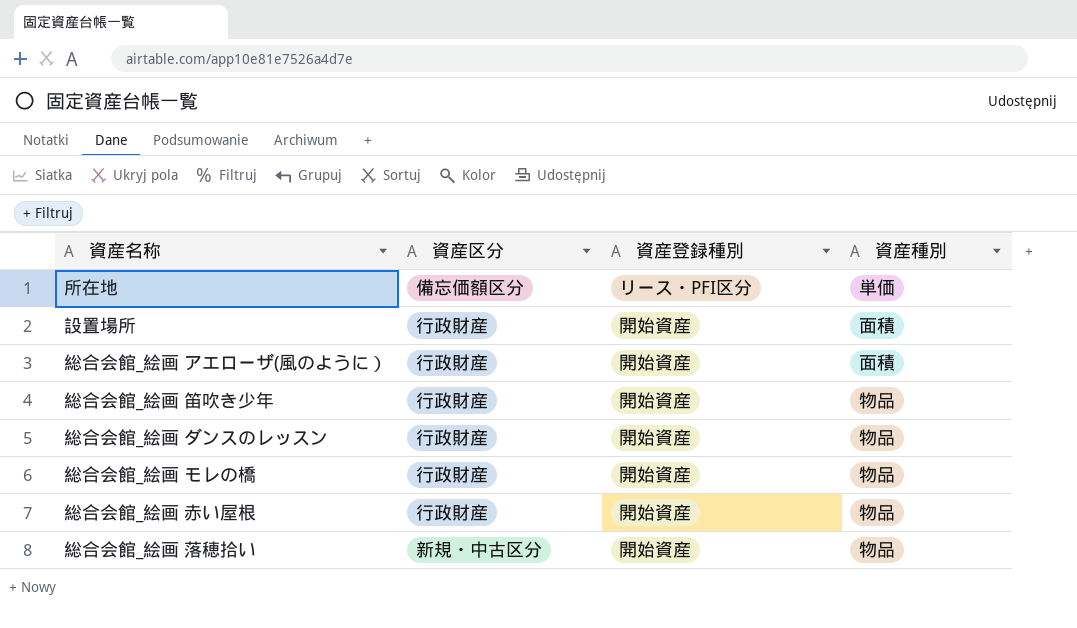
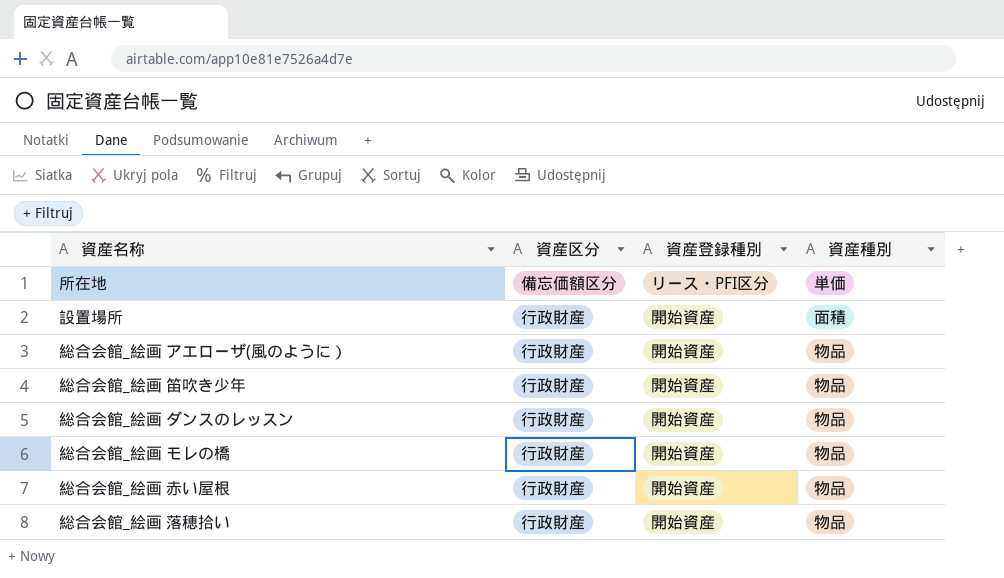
総合会館_絵画 アエローザ(風のように） | 資産種別: 面積 -> 物品
総合会館_絵画 落穂拾い | 資産区分: 新規・中古区分 -> 行政財産

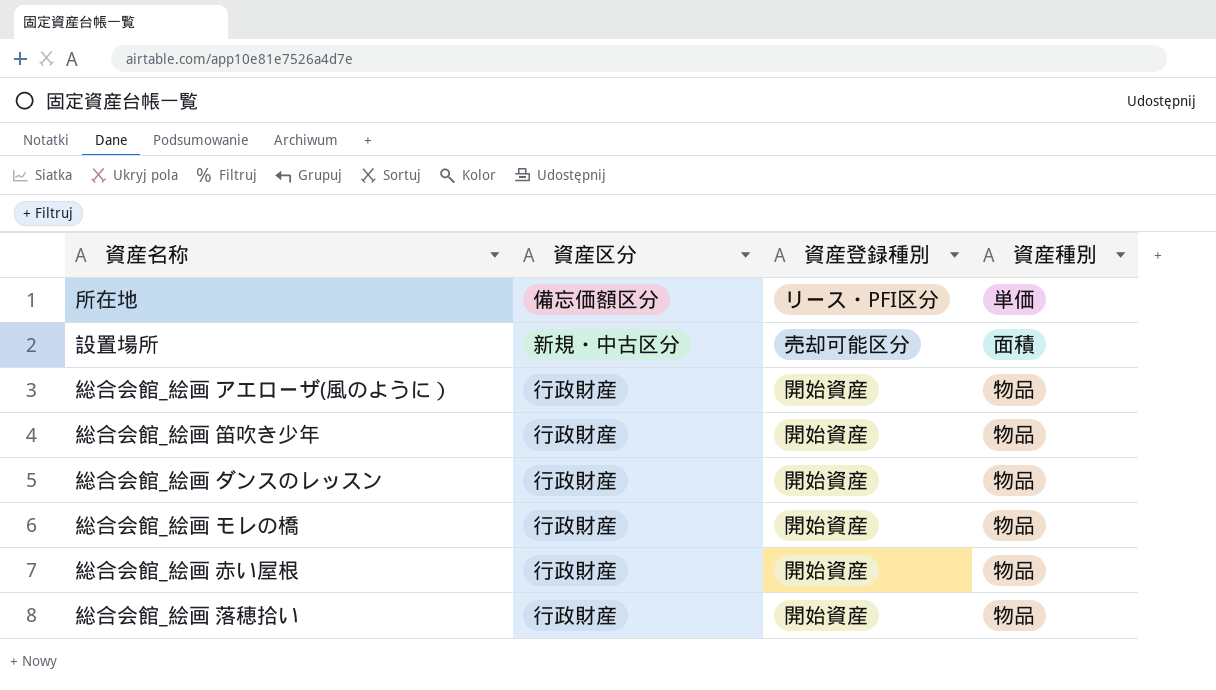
設置場所 | 資産区分: 行政財産 -> 新規・中古区分
設置場所 | 資産登録種別: 開始資産 -> 売却可能区分

